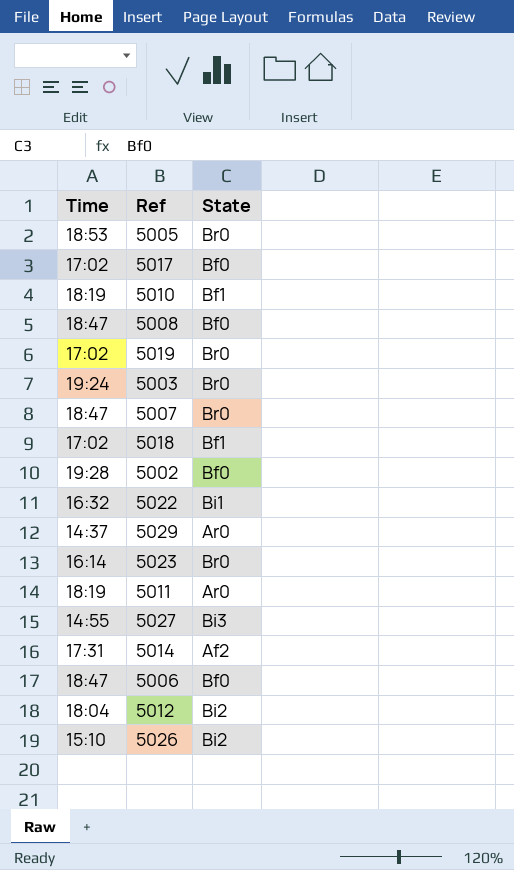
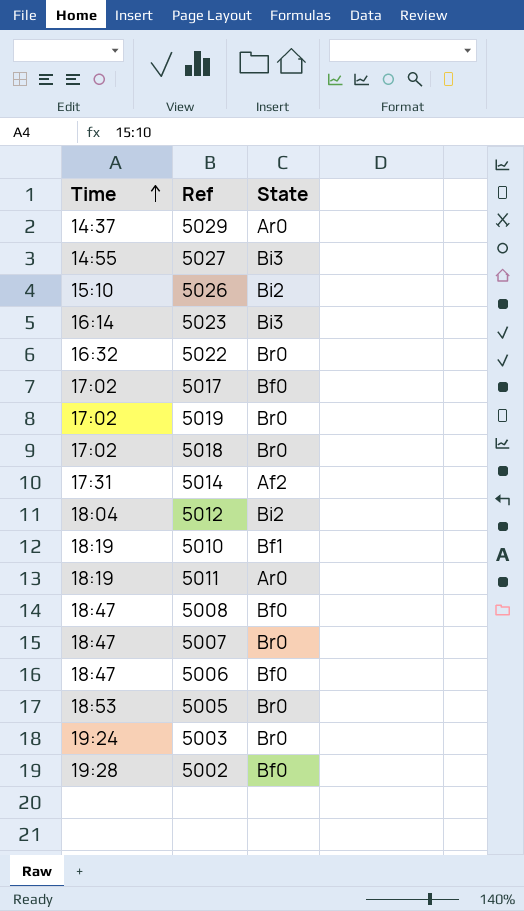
row order: none -> Time ascending
5023 | State: Br0 -> Bi3
5022 | State: Bi1 -> Br0
5018 | State: Bf1 -> Br0

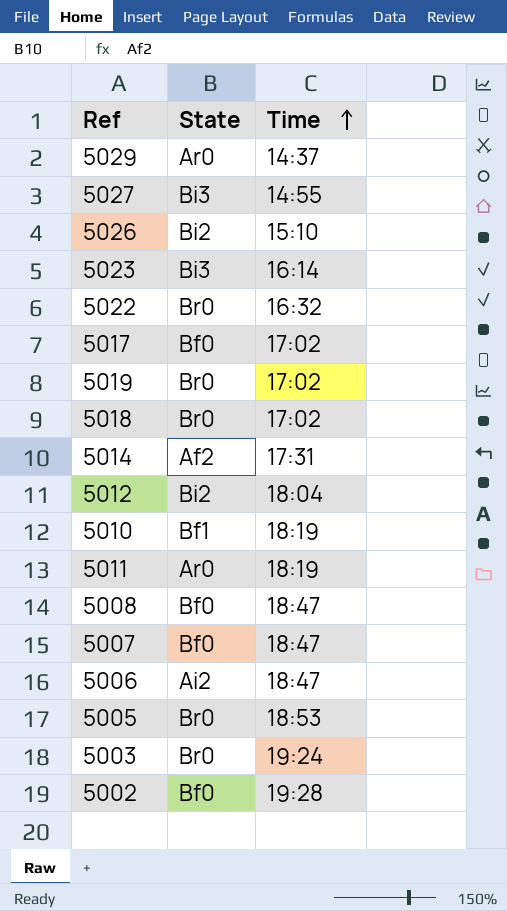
column Time | position: 1 -> 3
5007 | State: Br0 -> Bf0
5006 | State: Bf0 -> Ai2

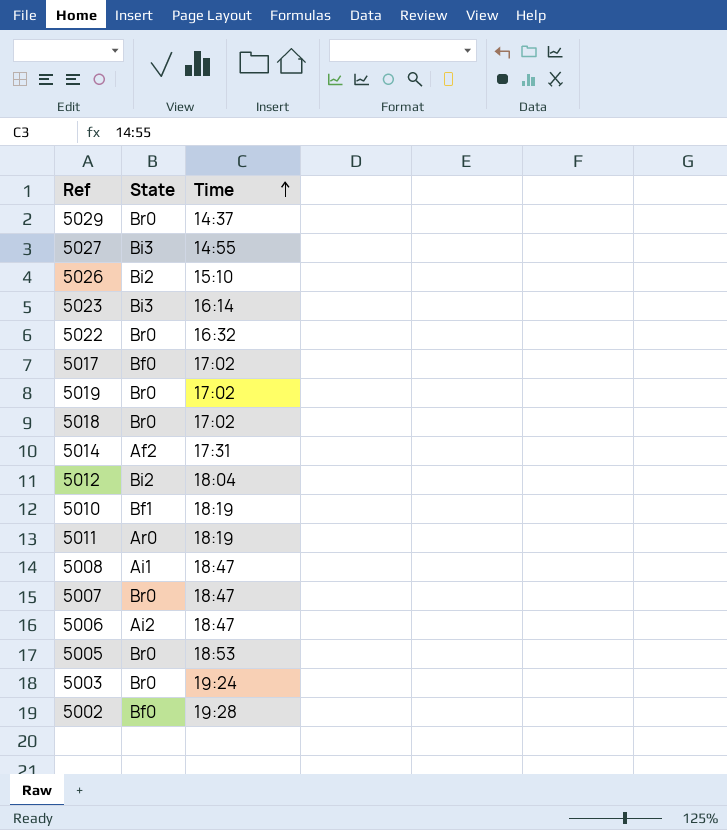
5029 | State: Ar0 -> Br0
5008 | State: Bf0 -> Ai1
5007 | State: Bf0 -> Br0

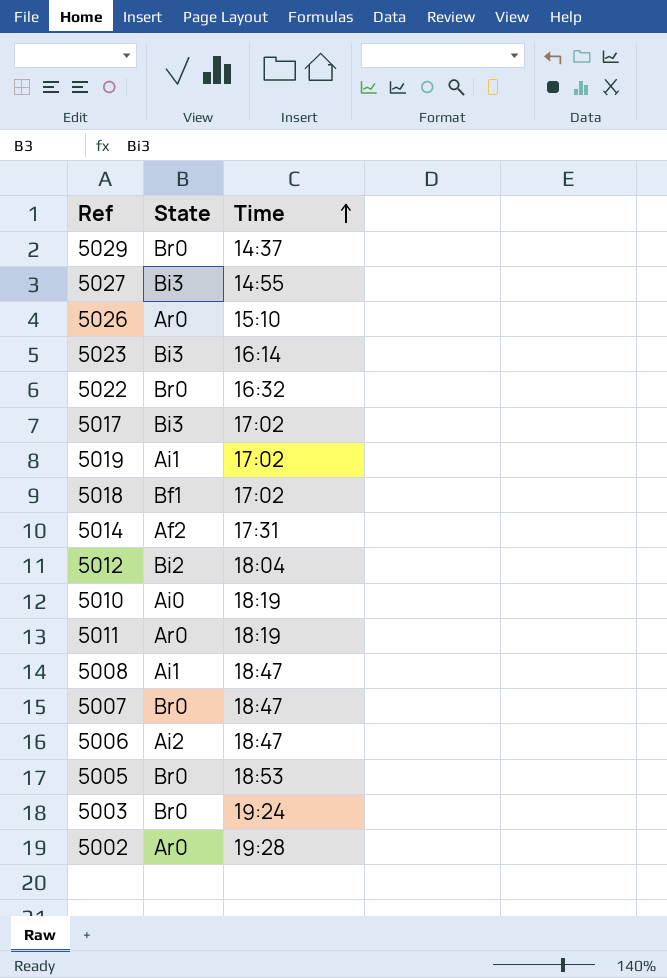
5026 | State: Bi2 -> Ar0
5017 | State: Bf0 -> Bi3
5019 | State: Br0 -> Ai1
5018 | State: Br0 -> Bf1
5010 | State: Bf1 -> Ai0
5002 | State: Bf0 -> Ar0

